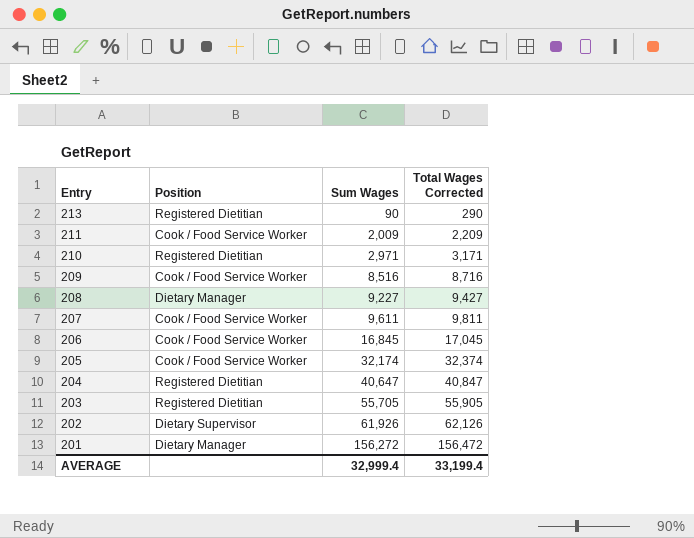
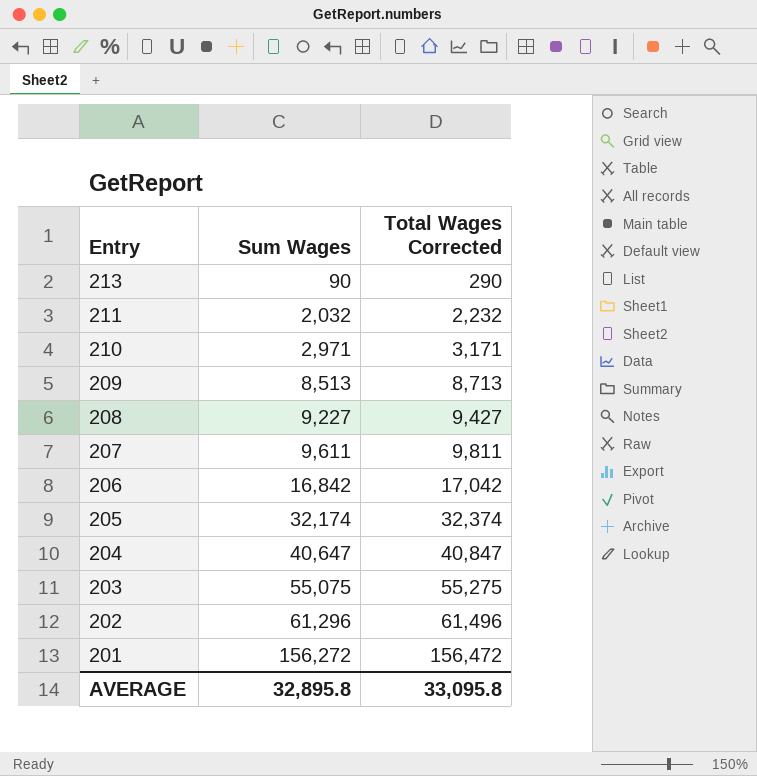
column Position | position: 2 -> none
211 | Sum Wages: 2,009 -> 2,032
211 | Total Wages Corrected: 2,209 -> 2,232
209 | Sum Wages: 8,516 -> 8,513
209 | Total Wages Corrected: 8,716 -> 8,713
206 | Sum Wages: 16,845 -> 16,842
206 | Total Wages Corrected: 17,045 -> 17,042
203 | Sum Wages: 55,705 -> 55,075
203 | Total Wages Corrected: 55,905 -> 55,275
202 | Sum Wages: 61,926 -> 61,296
202 | Total Wages Corrected: 62,126 -> 61,496
AVERAGE | Sum Wages: 32,999.4 -> 32,895.8
AVERAGE | Total Wages Corrected: 33,199.4 -> 33,095.8

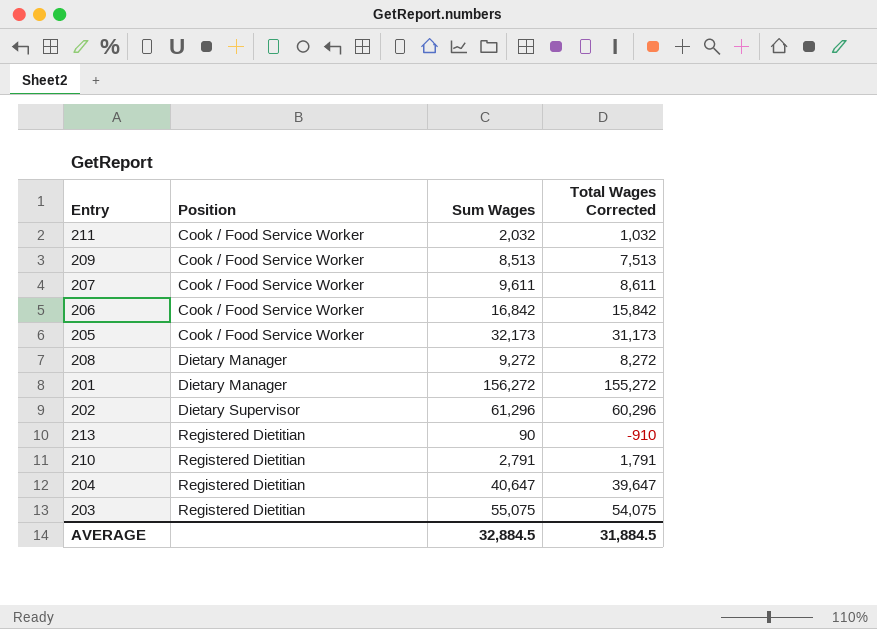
row order: Entry descending -> Position ascending
column Position | position: none -> 2
column Total Wages Corrected | formula: [Sum Wages] + 200 -> [Sum Wages] - 1000
205 | Sum Wages: 32,174 -> 32,173
208 | Sum Wages: 9,227 -> 9,272
210 | Sum Wages: 2,971 -> 2,791
AVERAGE | Sum Wages: 32,895.8 -> 32,884.5
AVERAGE | Total Wages Corrected: 33,095.8 -> 31,884.5

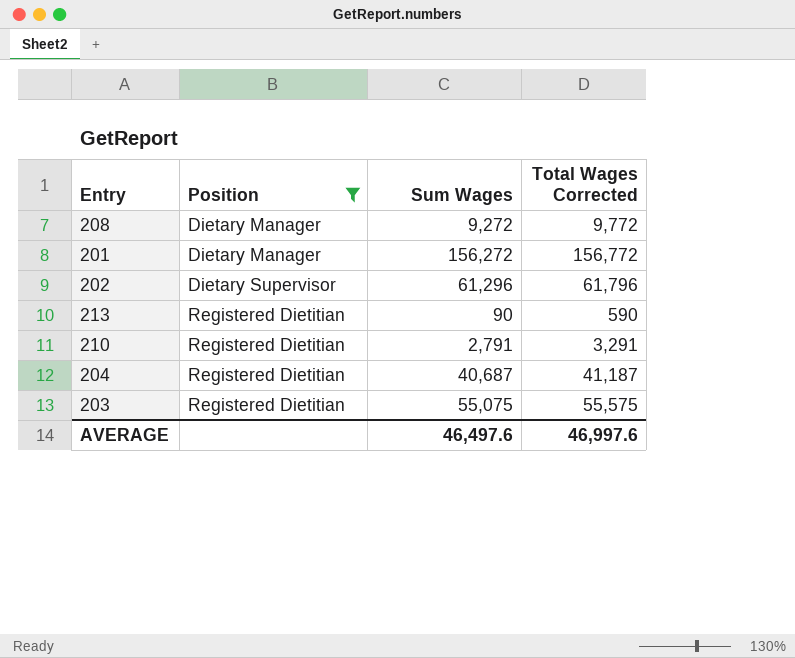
filter: none -> Position != Cook / Food Service Worker
column Total Wages Corrected | formula: [Sum Wages] - 1000 -> [Sum Wages] + 500
204 | Sum Wages: 40,647 -> 40,687
AVERAGE | Sum Wages: 32,884.5 -> 46,497.6
AVERAGE | Total Wages Corrected: 31,884.5 -> 46,997.6

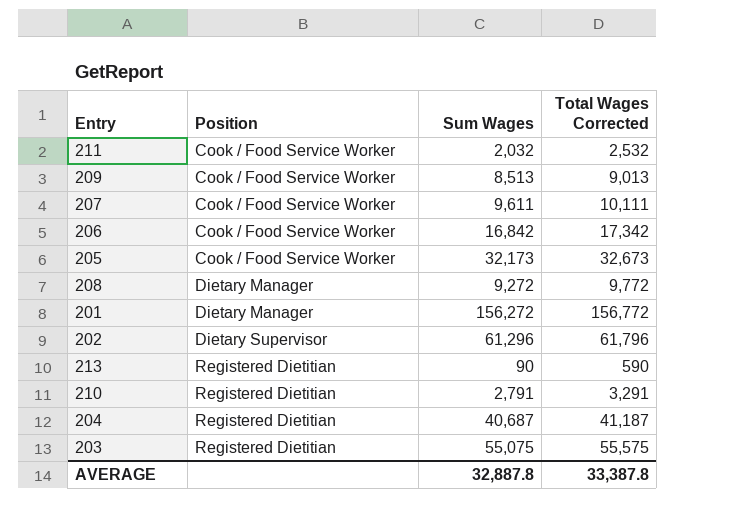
filter: Position != Cook / Food Service Worker -> none
AVERAGE | Sum Wages: 46,497.6 -> 32,887.8
AVERAGE | Total Wages Corrected: 46,997.6 -> 33,387.8

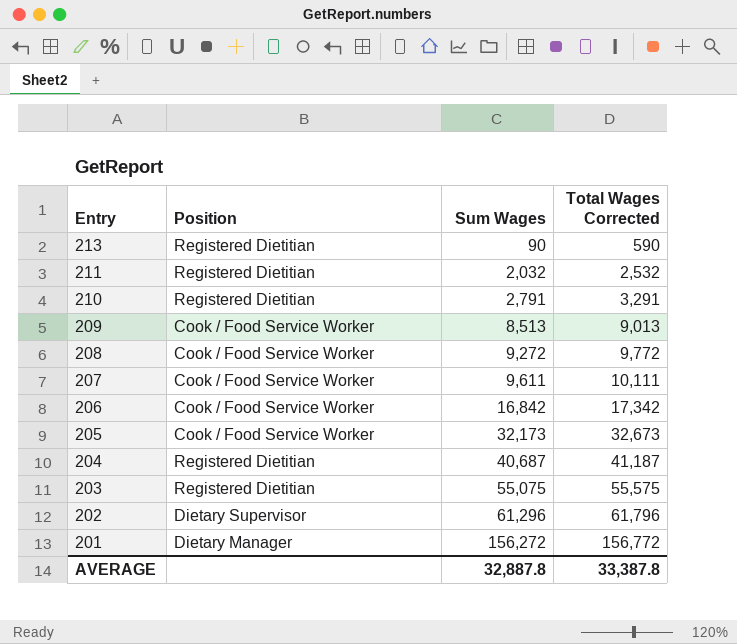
row order: Position ascending -> Entry descending
211 | Position: Cook / Food Service Worker -> Registered Dietitian
208 | Position: Dietary Manager -> Cook / Food Service Worker

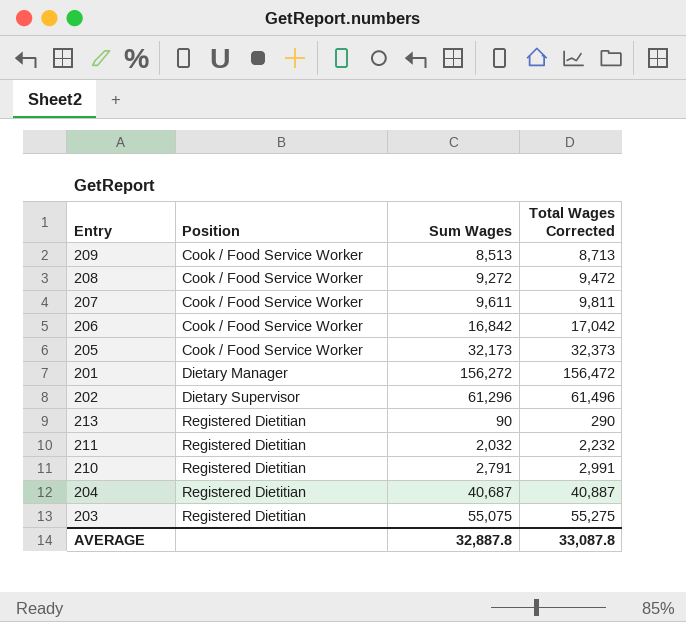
row order: Entry descending -> Position ascending
column Total Wages Corrected | formula: [Sum Wages] + 500 -> [Sum Wages] + 200
AVERAGE | Total Wages Corrected: 33,387.8 -> 33,087.8

